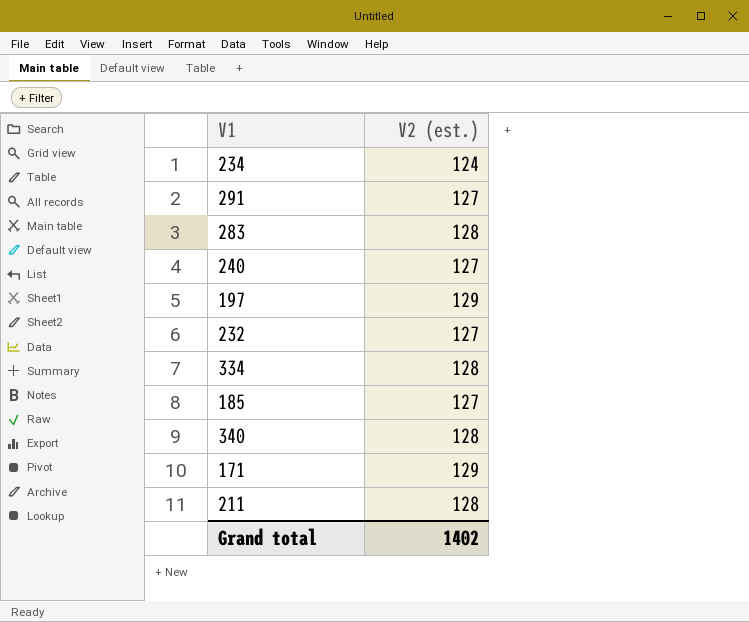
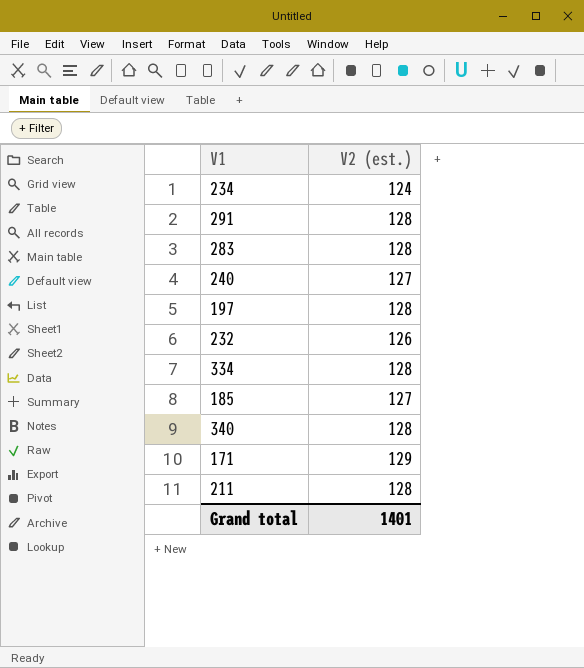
291 | V2 (est.): 127 -> 128
197 | V2 (est.): 129 -> 128
232 | V2 (est.): 127 -> 126
Grand total | V2 (est.): 1402 -> 1401

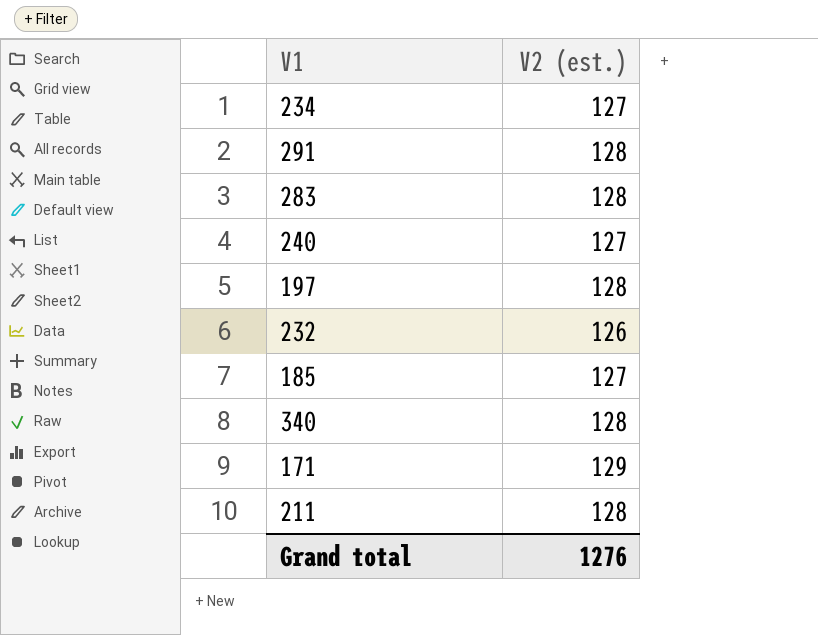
row 334: 128 -> none
234 | V2 (est.): 124 -> 127
Grand total | V2 (est.): 1401 -> 1276

